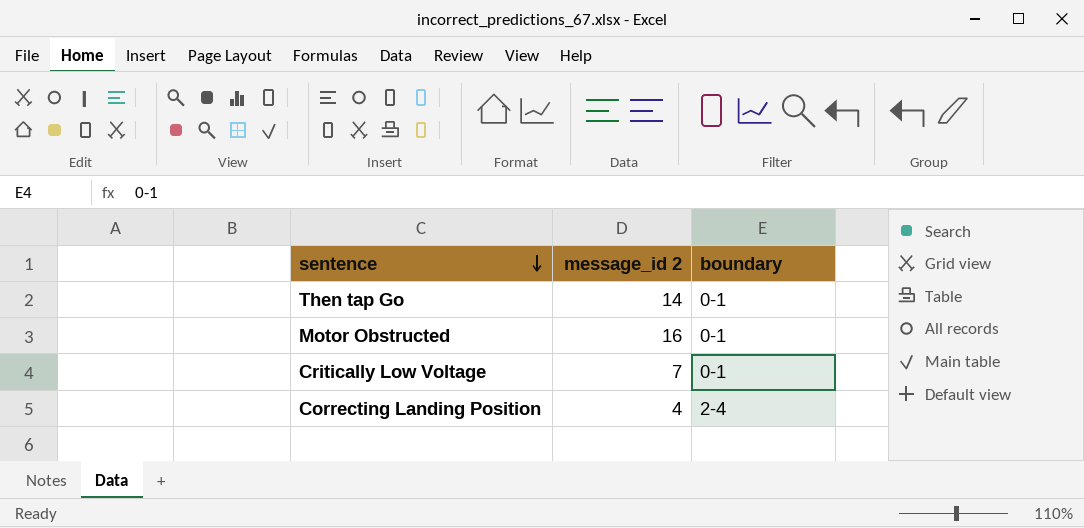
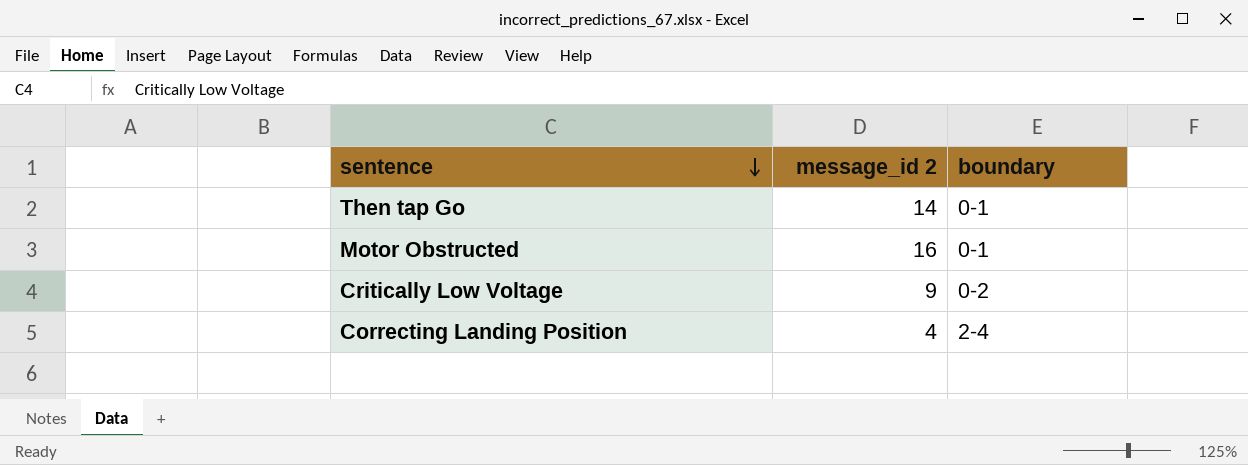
Critically Low Voltage | message_id 2: 7 -> 9
Critically Low Voltage | boundary: 0-1 -> 0-2

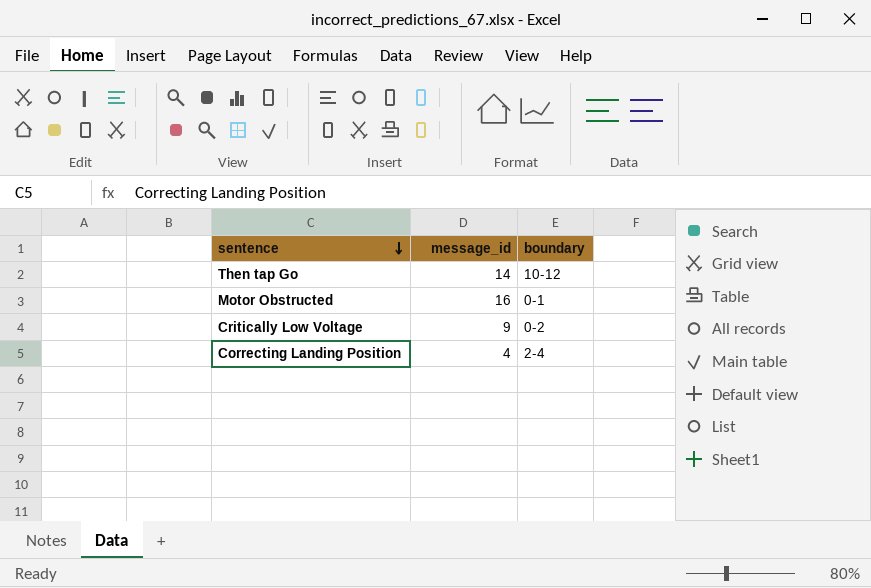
column name: message_id 2 -> message_id
Then tap Go | boundary: 0-1 -> 10-12

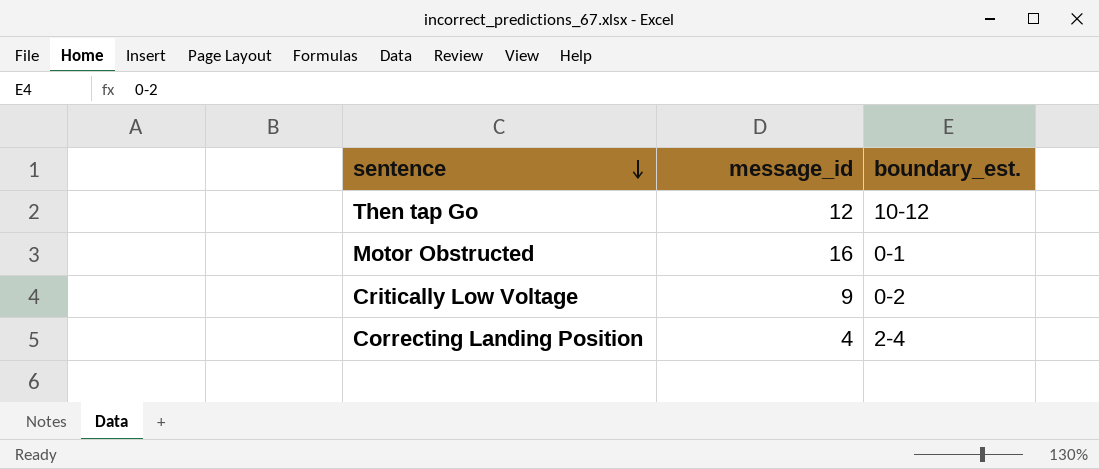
column name: boundary -> boundary_est.
Then tap Go | message_id: 14 -> 12

